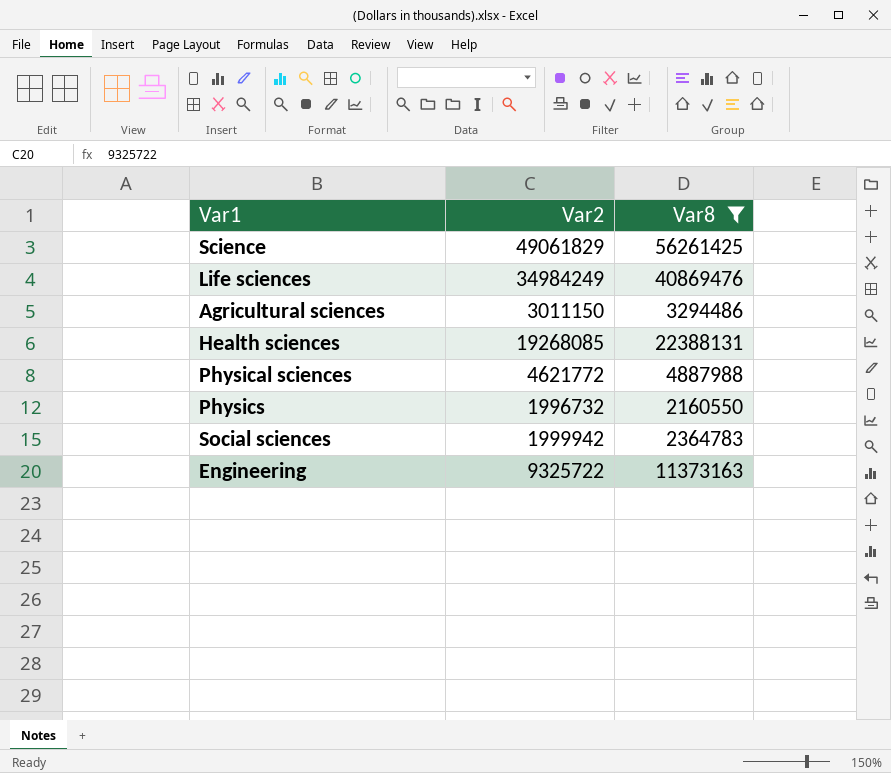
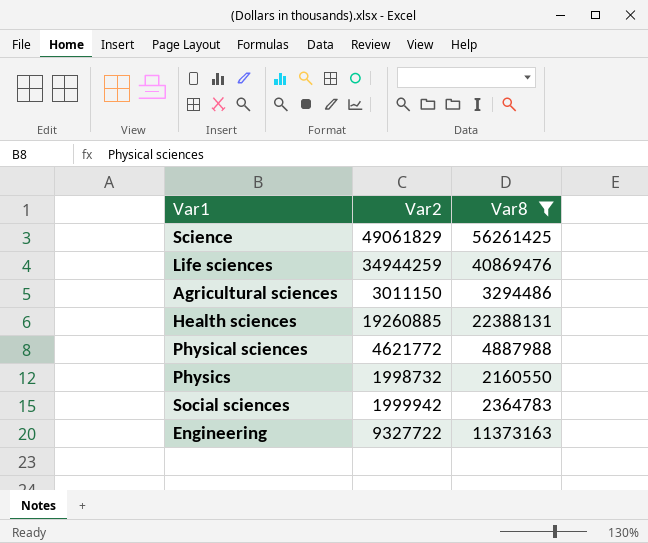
Life sciences | Var2: 34984249 -> 34944259
Health sciences | Var2: 19268085 -> 19260885
Physics | Var2: 1996732 -> 1998732
Engineering | Var2: 9325722 -> 9327722

